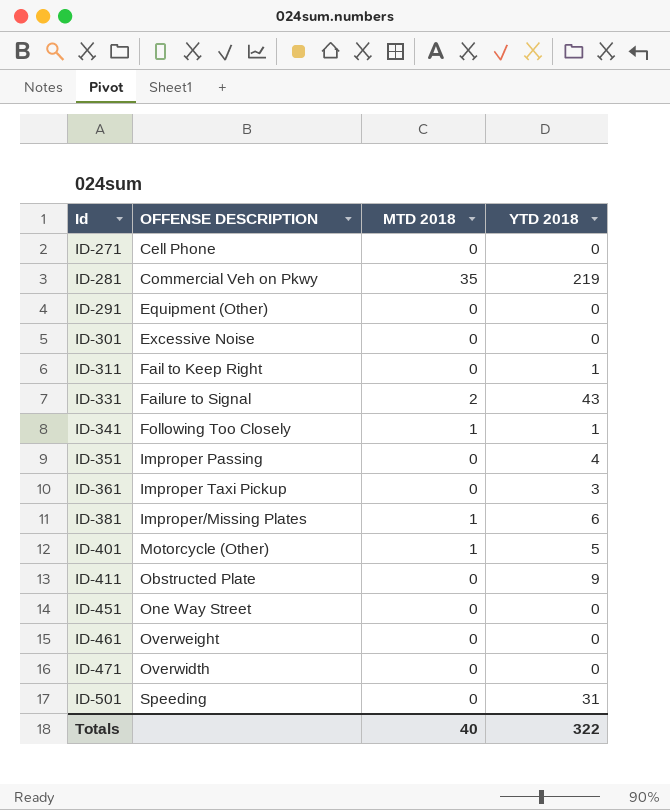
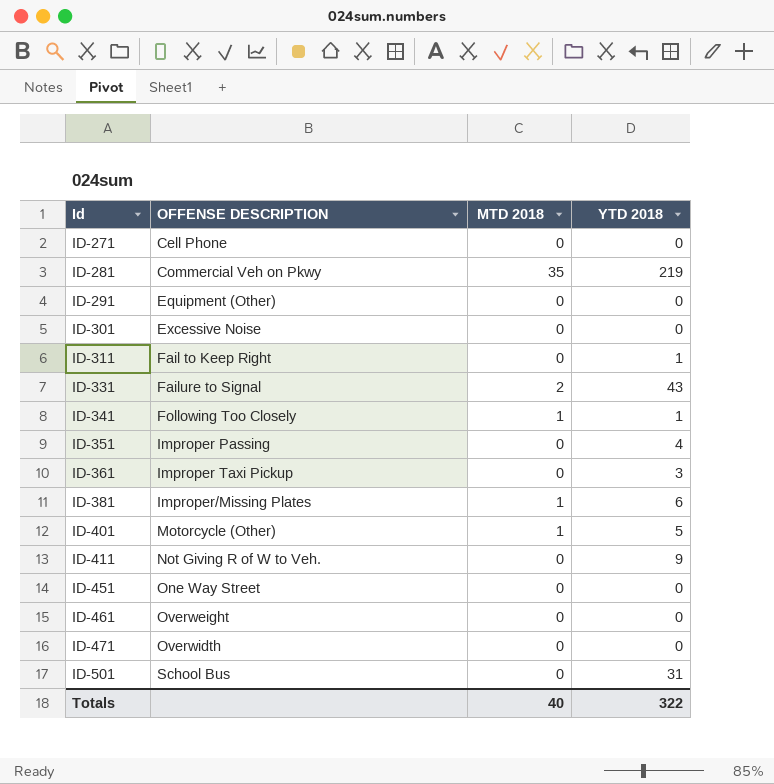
ID-411 | OFFENSE DESCRIPTION: Obstructed Plate -> Not Giving R of W to Veh.
ID-501 | OFFENSE DESCRIPTION: Speeding -> School Bus

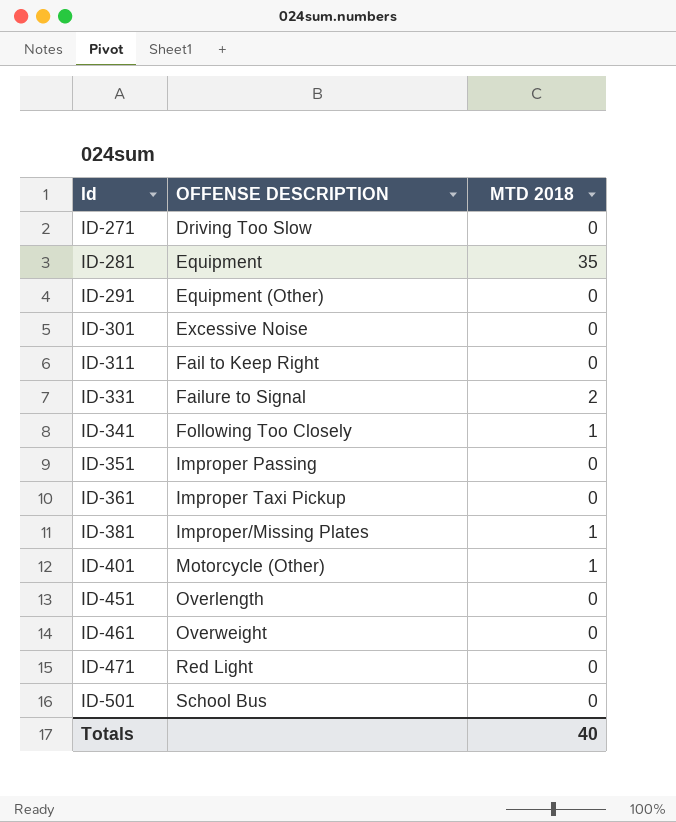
column YTD 2018 | position: 4 -> none
row ID-411: Not Giving R of W to Veh. | 0 | 9 -> none
ID-271 | OFFENSE DESCRIPTION: Cell Phone -> Driving Too Slow
ID-281 | OFFENSE DESCRIPTION: Commercial Veh on Pkwy -> Equipment
ID-451 | OFFENSE DESCRIPTION: One Way Street -> Overlength
ID-471 | OFFENSE DESCRIPTION: Overwidth -> Red Light

